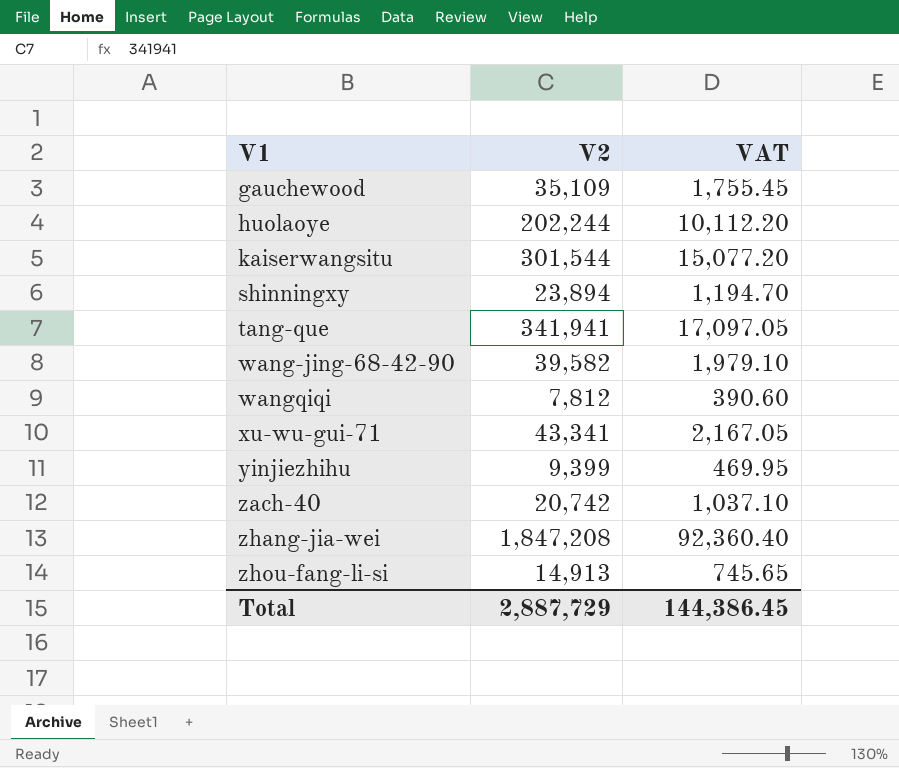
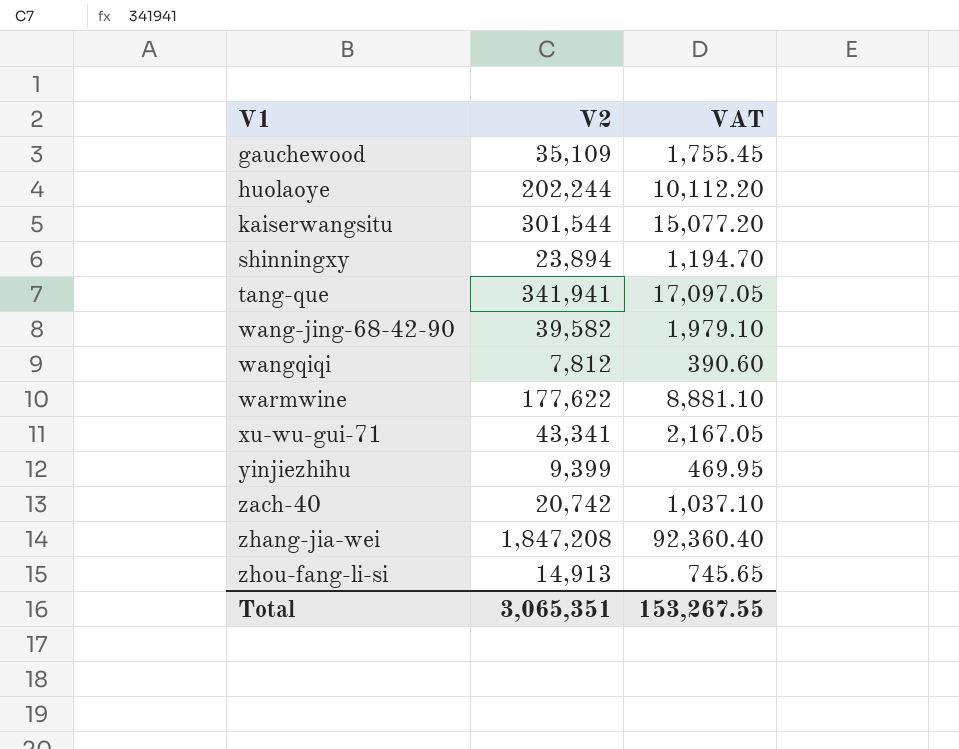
row warmwine: none -> 177,622 | 8,881.10
Total | V2: 2,887,729 -> 3,065,351
Total | VAT: 144,386.45 -> 153,267.55

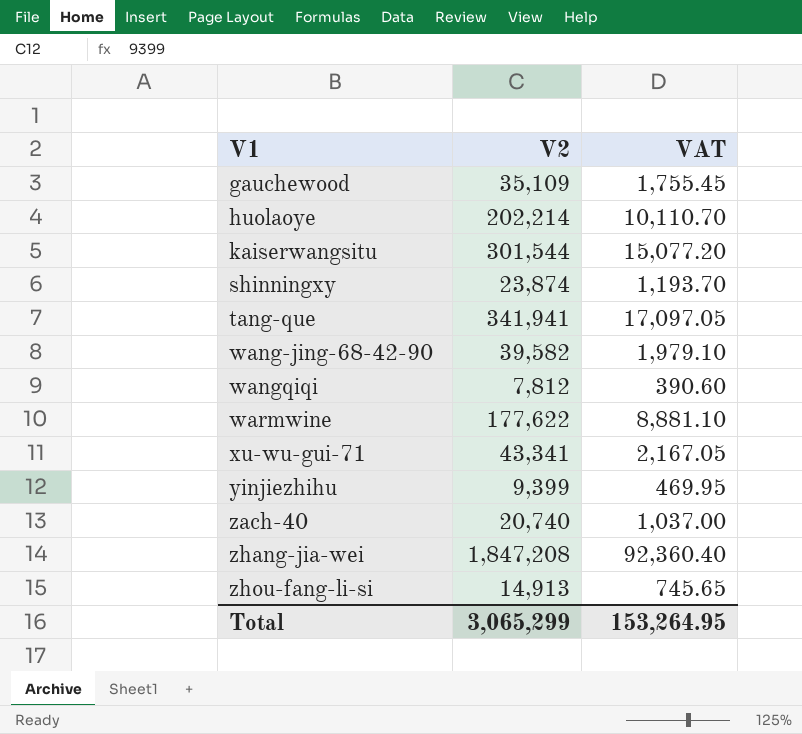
huolaoye | V2: 202,244 -> 202,214
huolaoye | VAT: 10,112.20 -> 10,110.70
shinningxy | V2: 23,894 -> 23,874
shinningxy | VAT: 1,194.70 -> 1,193.70
zach-40 | V2: 20,742 -> 20,740
zach-40 | VAT: 1,037.10 -> 1,037.00
Total | V2: 3,065,351 -> 3,065,299
Total | VAT: 153,267.55 -> 153,264.95

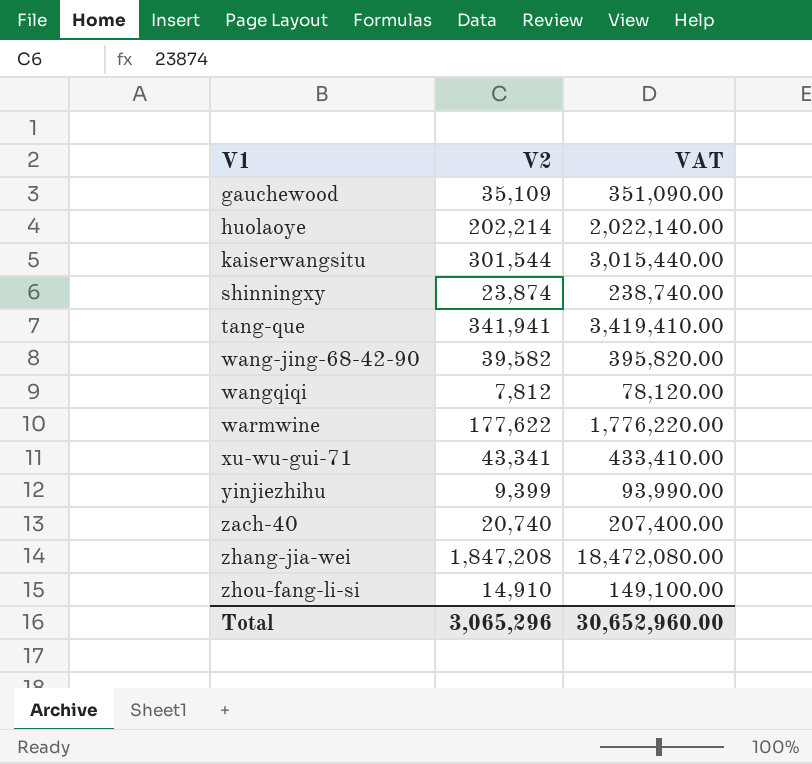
column VAT | formula: [V2] * 0.05 -> [V2] * 10
zhou-fang-li-si | V2: 14,913 -> 14,910
Total | V2: 3,065,299 -> 3,065,296
Total | VAT: 153,264.95 -> 30,652,960.00

